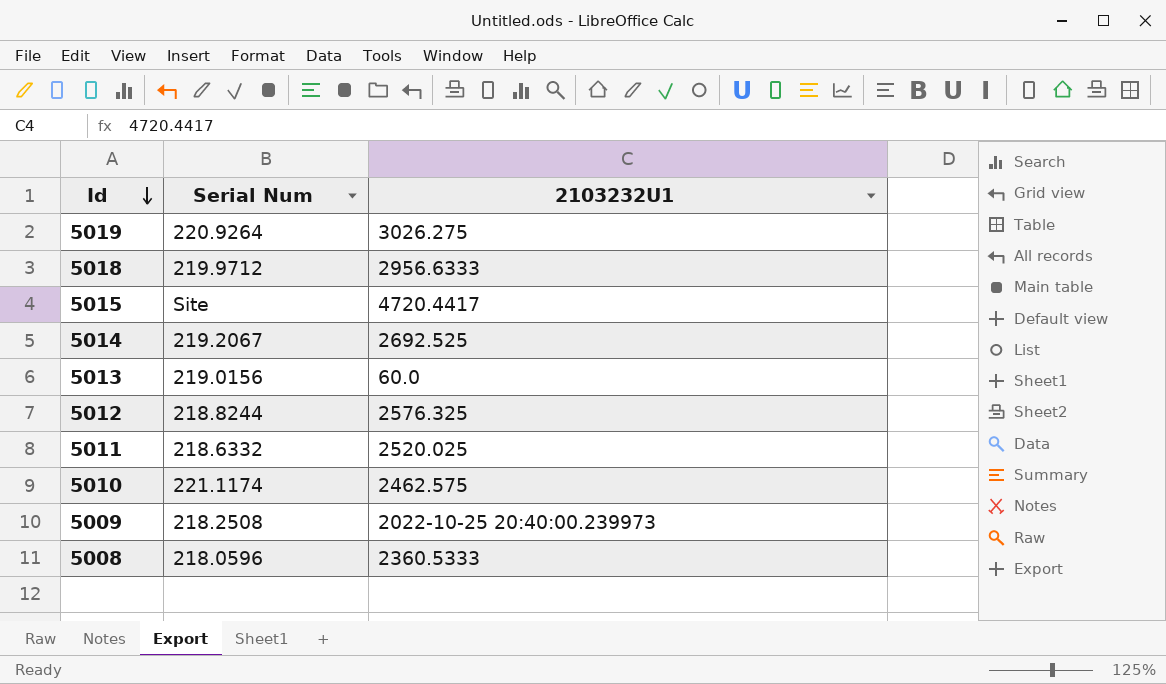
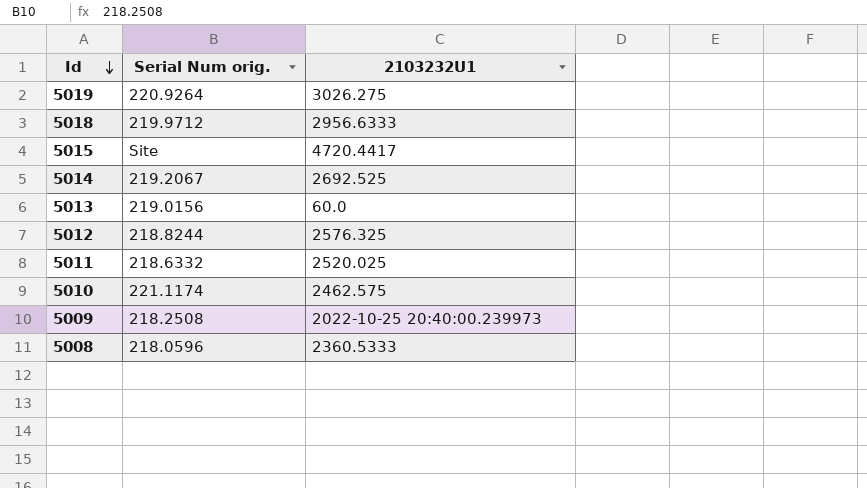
column name: Serial Num -> Serial Num orig.

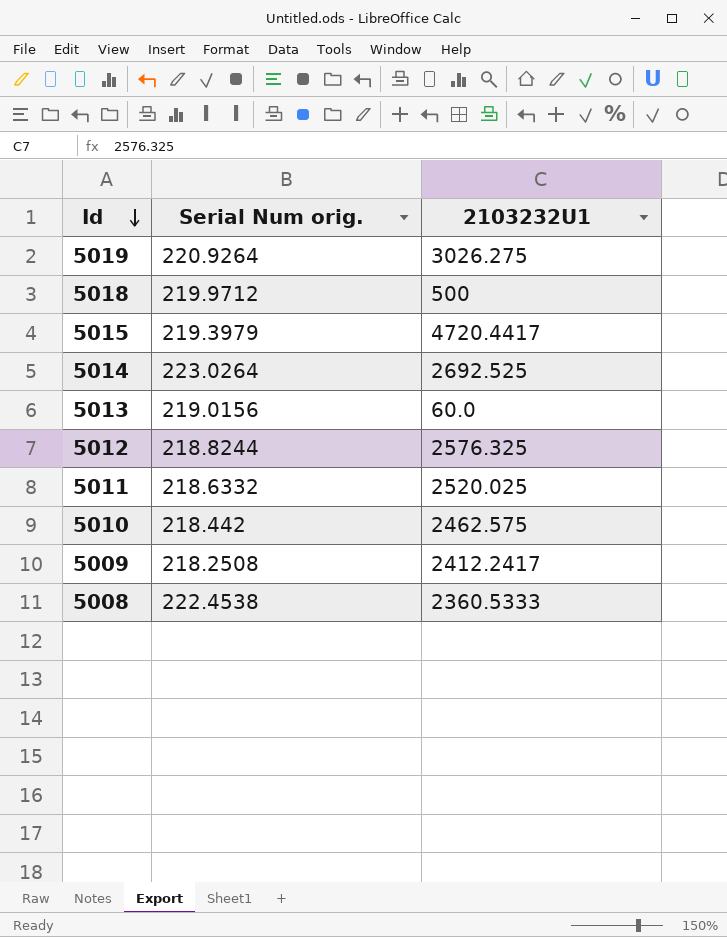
5018 | 2103232U1: 2956.6333 -> 500
5015 | Serial Num orig.: Site -> 219.3979
5014 | Serial Num orig.: 219.2067 -> 223.0264
5010 | Serial Num orig.: 221.1174 -> 218.442
5009 | 2103232U1: 2022-10-25 20:40:00.239973 -> 2412.2417
5008 | Serial Num orig.: 218.0596 -> 222.4538

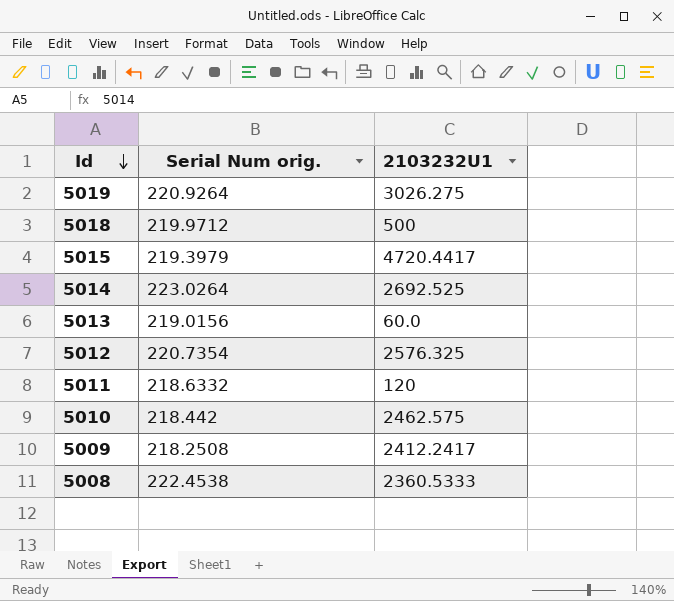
5012 | Serial Num orig.: 218.8244 -> 220.7354
5011 | 2103232U1: 2520.025 -> 120

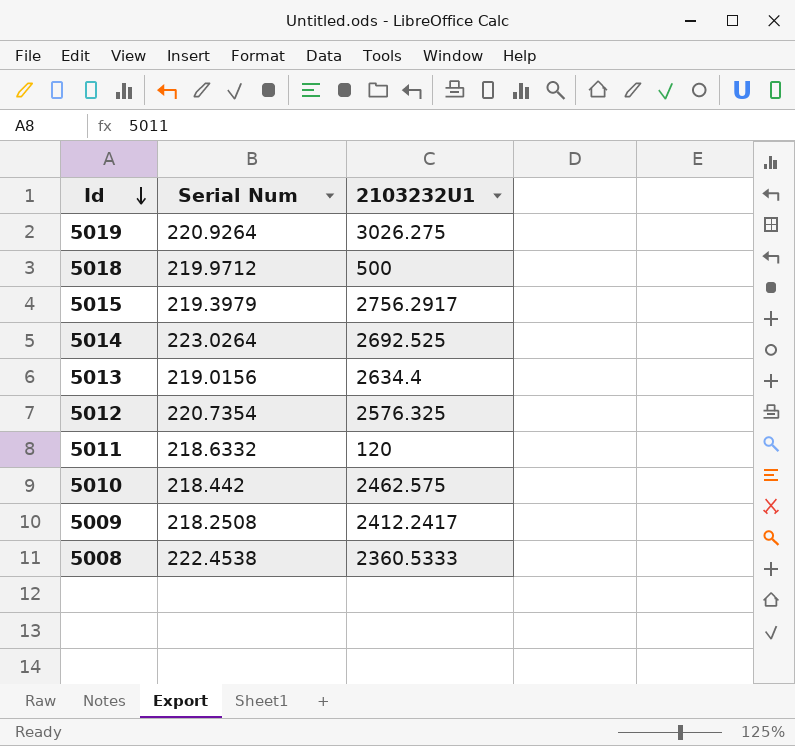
column name: Serial Num orig. -> Serial Num
5015 | 2103232U1: 4720.4417 -> 2756.2917
5013 | 2103232U1: 60.0 -> 2634.4

